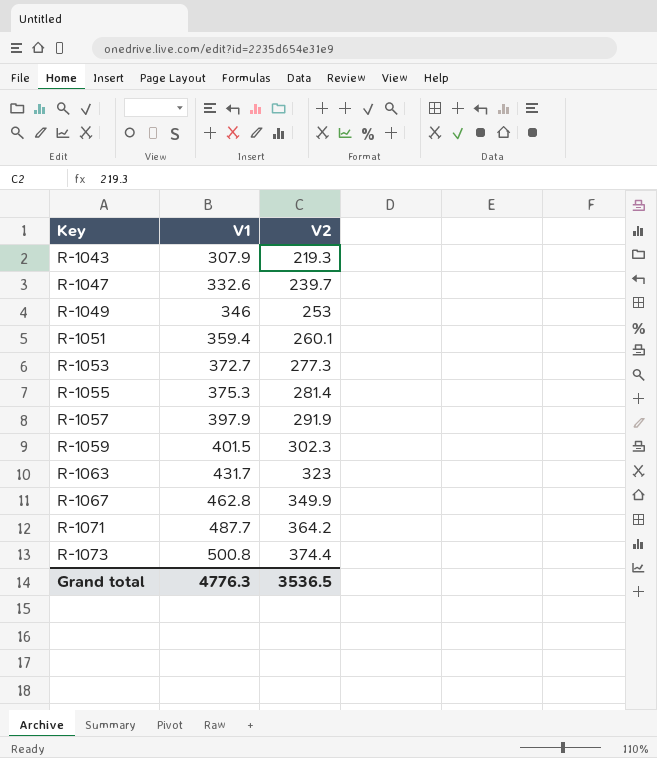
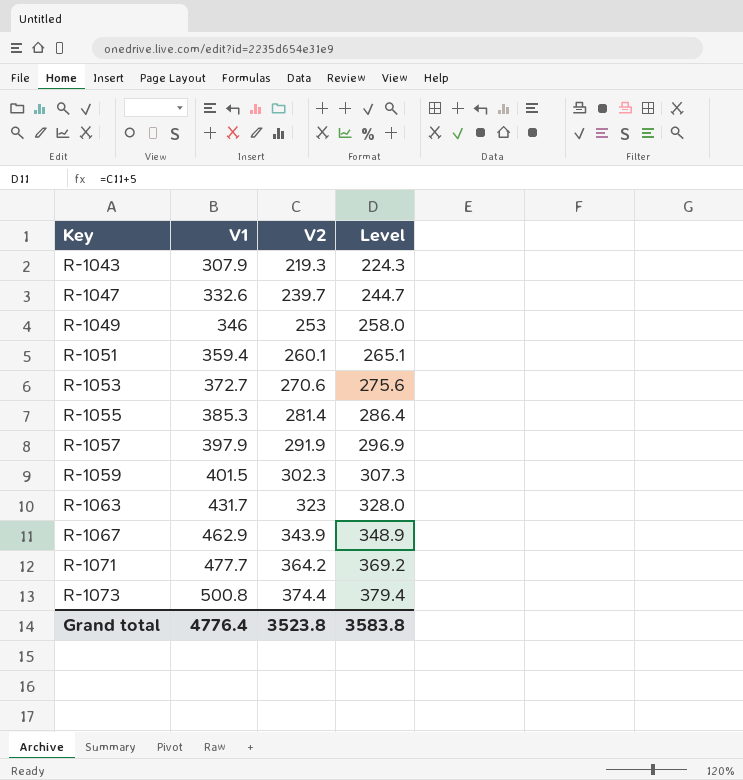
column Level | formula: none -> [V2] + 5
R-1053 | V2: 277.3 -> 270.6
R-1055 | V1: 375.3 -> 385.3
R-1067 | V1: 462.8 -> 462.9
R-1067 | V2: 349.9 -> 343.9
R-1071 | V1: 487.7 -> 477.7
Grand total | V1: 4776.3 -> 4776.4
Grand total | V2: 3536.5 -> 3523.8

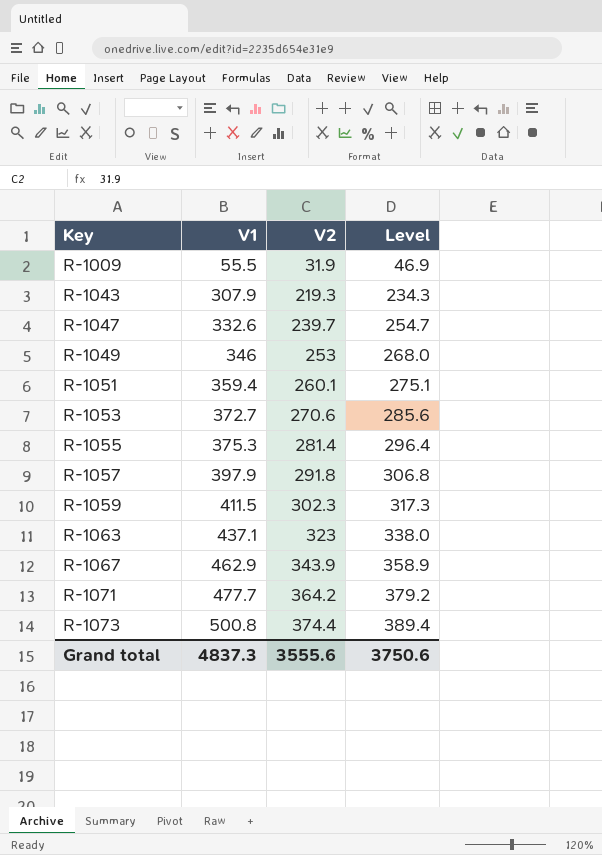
column Level | formula: [V2] + 5 -> [V2] + 15
row R-1009: none -> 55.5 | 31.9 | 46.9
R-1055 | V1: 385.3 -> 375.3
R-1057 | V2: 291.9 -> 291.8
R-1059 | V1: 401.5 -> 411.5
R-1063 | V1: 431.7 -> 437.1
Grand total | V1: 4776.4 -> 4837.3
Grand total | V2: 3523.8 -> 3555.6
Grand total | Level: 3583.8 -> 3750.6

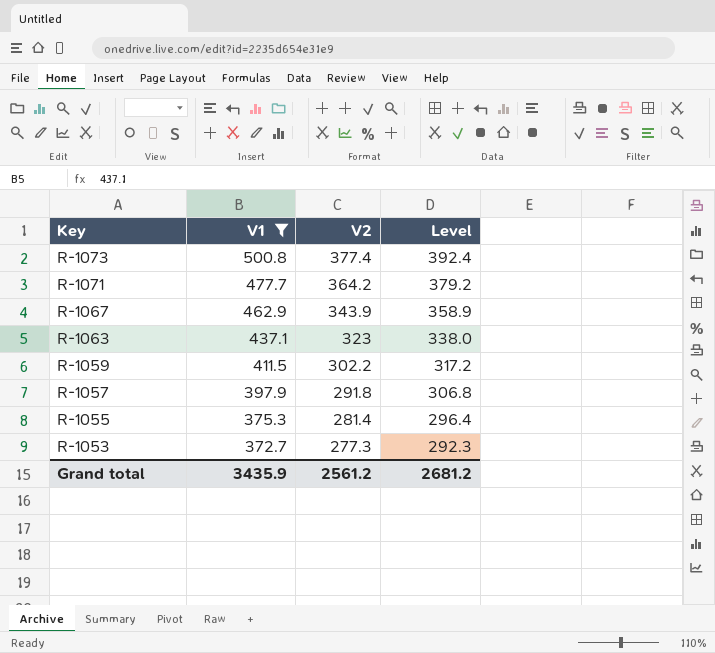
filter: none -> V1 >= 372.7
row order: Key ascending -> Key descending
R-1073 | V2: 374.4 -> 377.4
R-1073 | Level: 389.4 -> 392.4
R-1059 | V2: 302.3 -> 302.2
R-1059 | Level: 317.3 -> 317.2
R-1053 | V2: 270.6 -> 277.3
R-1053 | Level: 285.6 -> 292.3
Grand total | V1: 4837.3 -> 3435.9
Grand total | V2: 3555.6 -> 2561.2
Grand total | Level: 3750.6 -> 2681.2

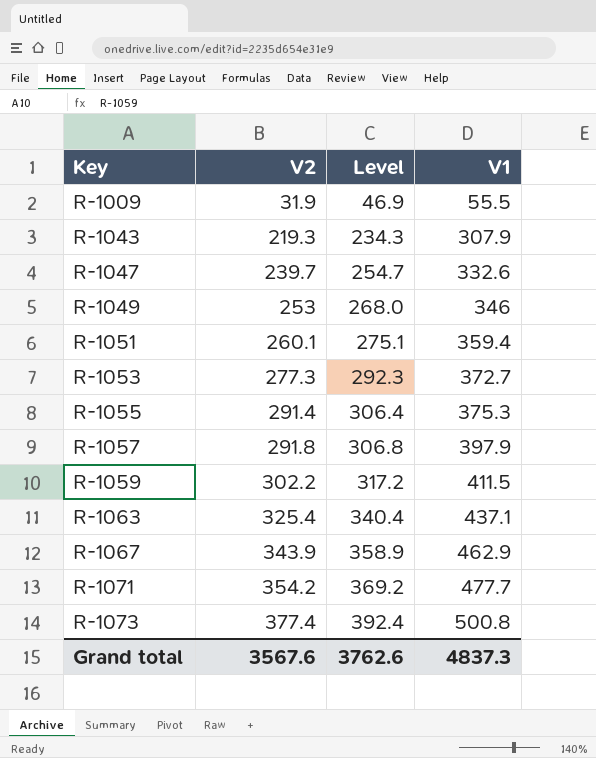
filter: V1 >= 372.7 -> none
row order: Key descending -> Key ascending
column V1 | position: 2 -> 4
R-1055 | V2: 281.4 -> 291.4
R-1055 | Level: 296.4 -> 306.4
R-1063 | V2: 323 -> 325.4
R-1063 | Level: 338.0 -> 340.4
R-1071 | V2: 364.2 -> 354.2
R-1071 | Level: 379.2 -> 369.2
Grand total | V2: 2561.2 -> 3567.6
Grand total | Level: 2681.2 -> 3762.6
Grand total | V1: 3435.9 -> 4837.3

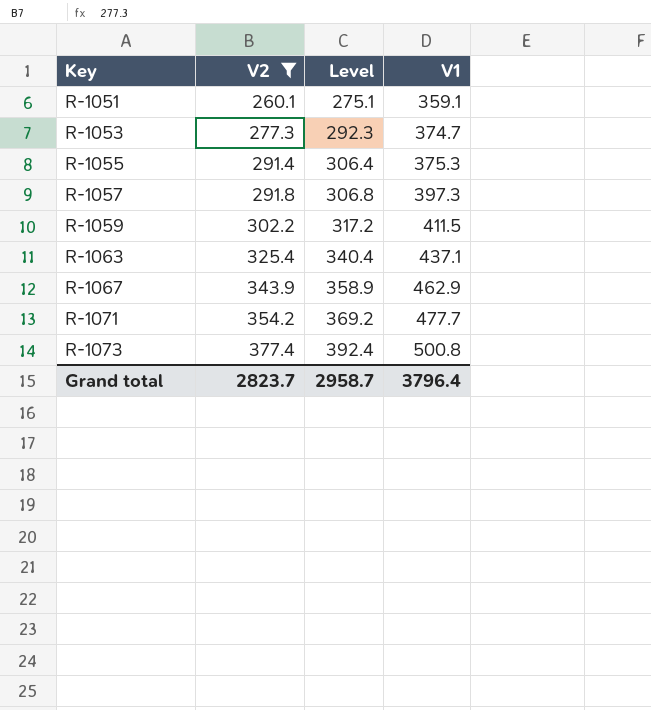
filter: none -> V2 >= 260.1
R-1051 | V1: 359.4 -> 359.1
R-1053 | V1: 372.7 -> 374.7
R-1057 | V1: 397.9 -> 397.3
Grand total | V2: 3567.6 -> 2823.7
Grand total | Level: 3762.6 -> 2958.7
Grand total | V1: 4837.3 -> 3796.4

